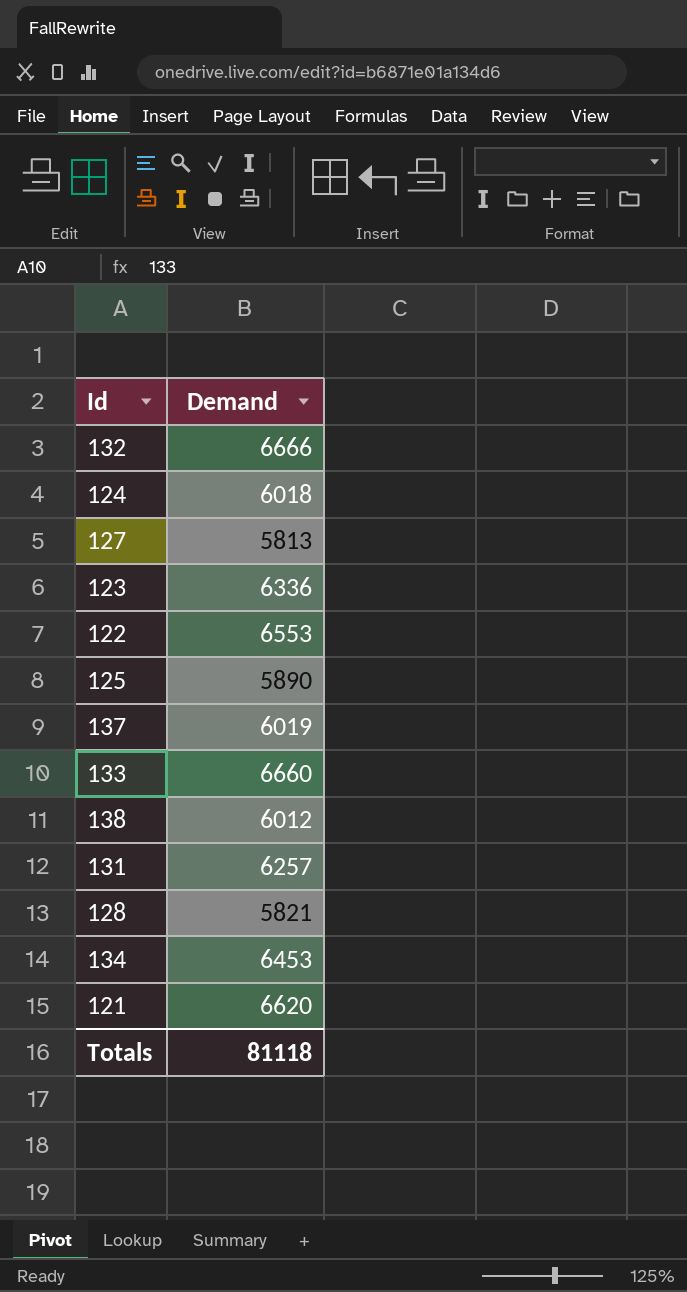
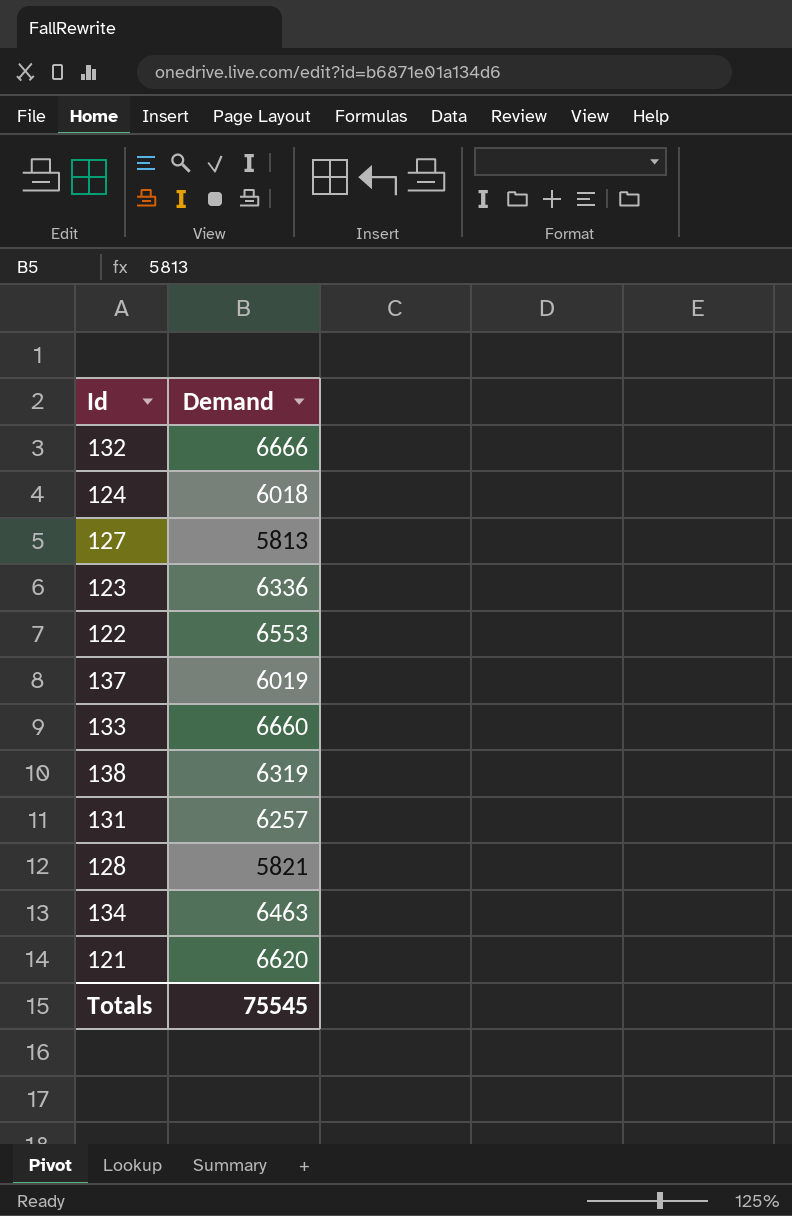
row 125: 5890 -> none
138 | Demand: 6012 -> 6319
134 | Demand: 6453 -> 6463
Totals | Demand: 81118 -> 75545

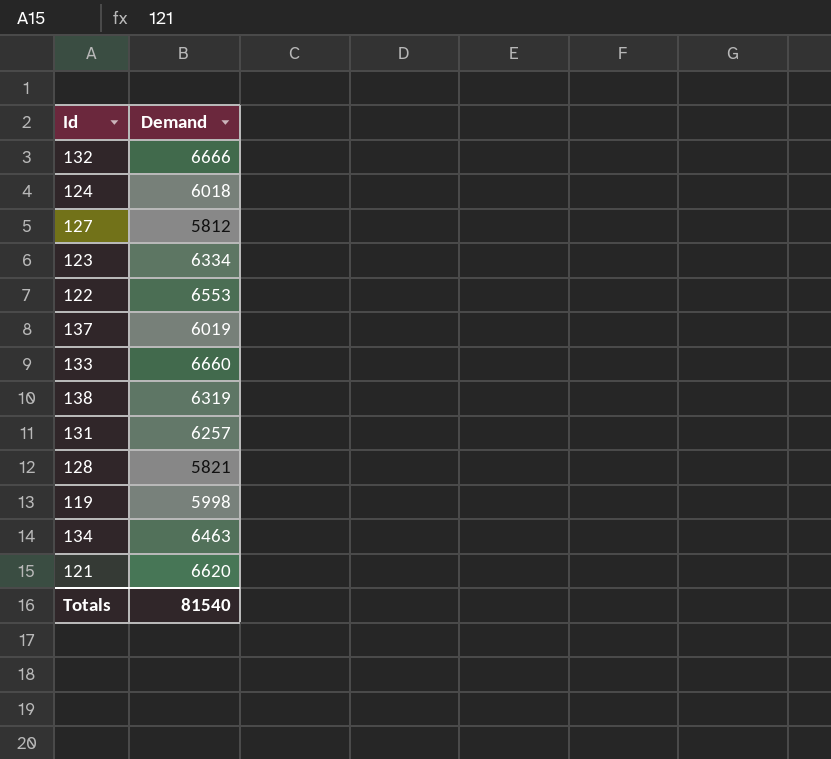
127 | Demand: 5813 -> 5812
123 | Demand: 6336 -> 6334
row 119: none -> 5998
Totals | Demand: 75545 -> 81540

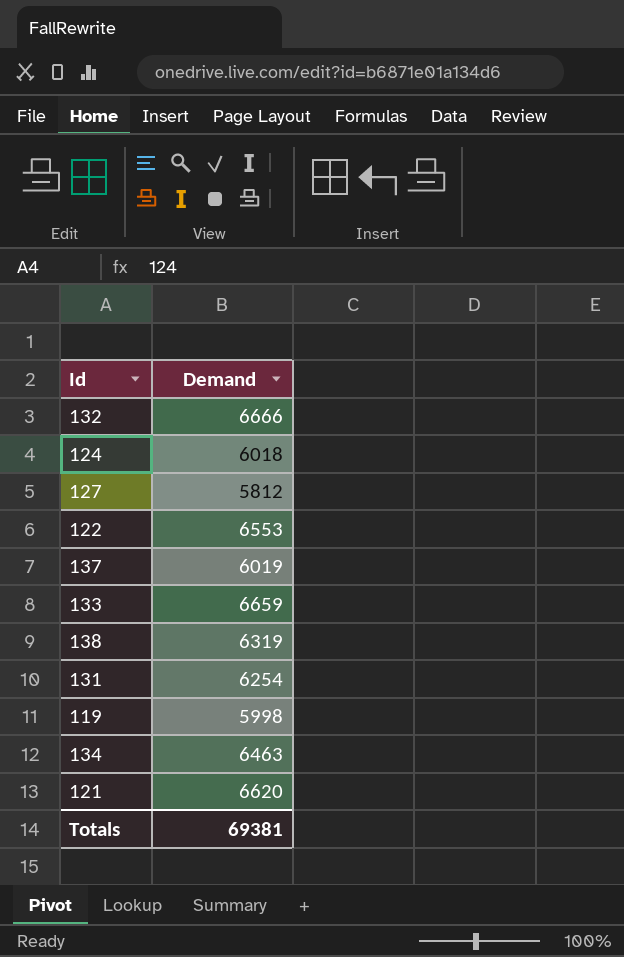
row 123: 6334 -> none
row 128: 5821 -> none
133 | Demand: 6660 -> 6659
131 | Demand: 6257 -> 6254
Totals | Demand: 81540 -> 69381

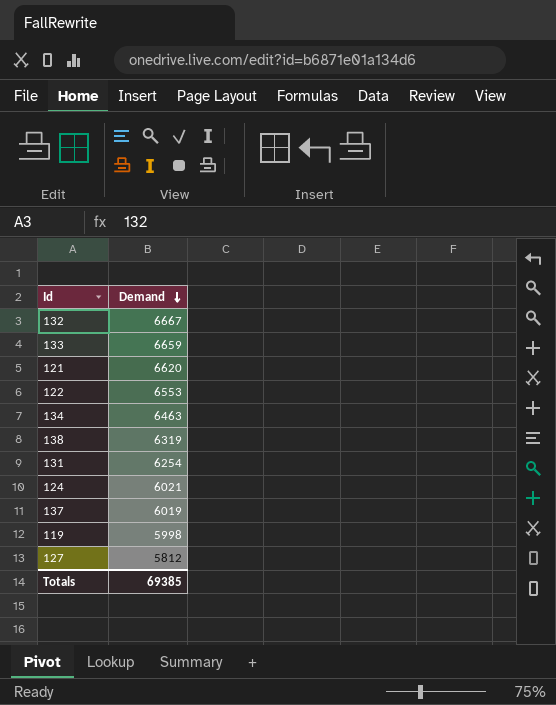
row order: none -> Demand descending
132 | Demand: 6666 -> 6667
124 | Demand: 6018 -> 6021
Totals | Demand: 69381 -> 69385

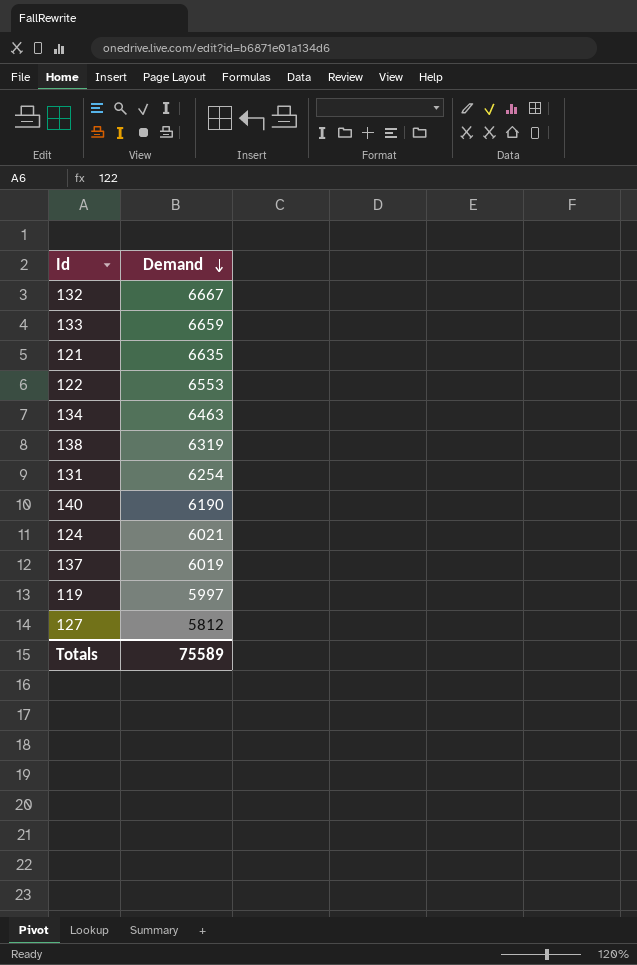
121 | Demand: 6620 -> 6635
row 140: none -> 6190
119 | Demand: 5998 -> 5997
Totals | Demand: 69385 -> 75589

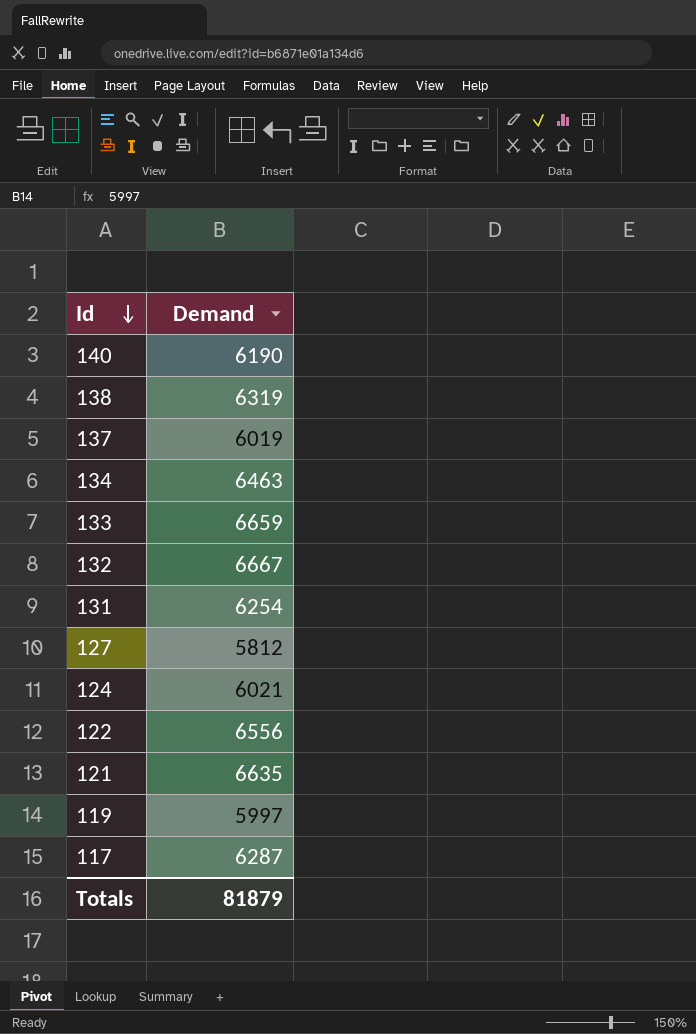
row order: Demand descending -> Id descending
122 | Demand: 6553 -> 6556
row 117: none -> 6287
Totals | Demand: 75589 -> 81879

